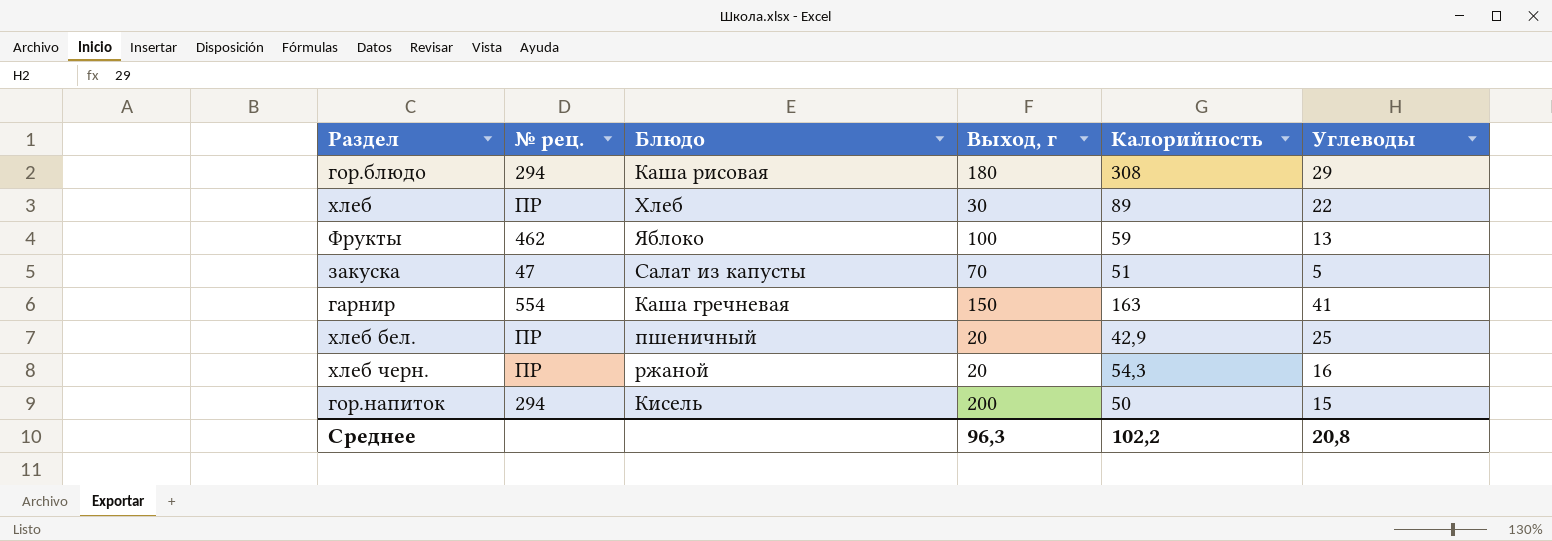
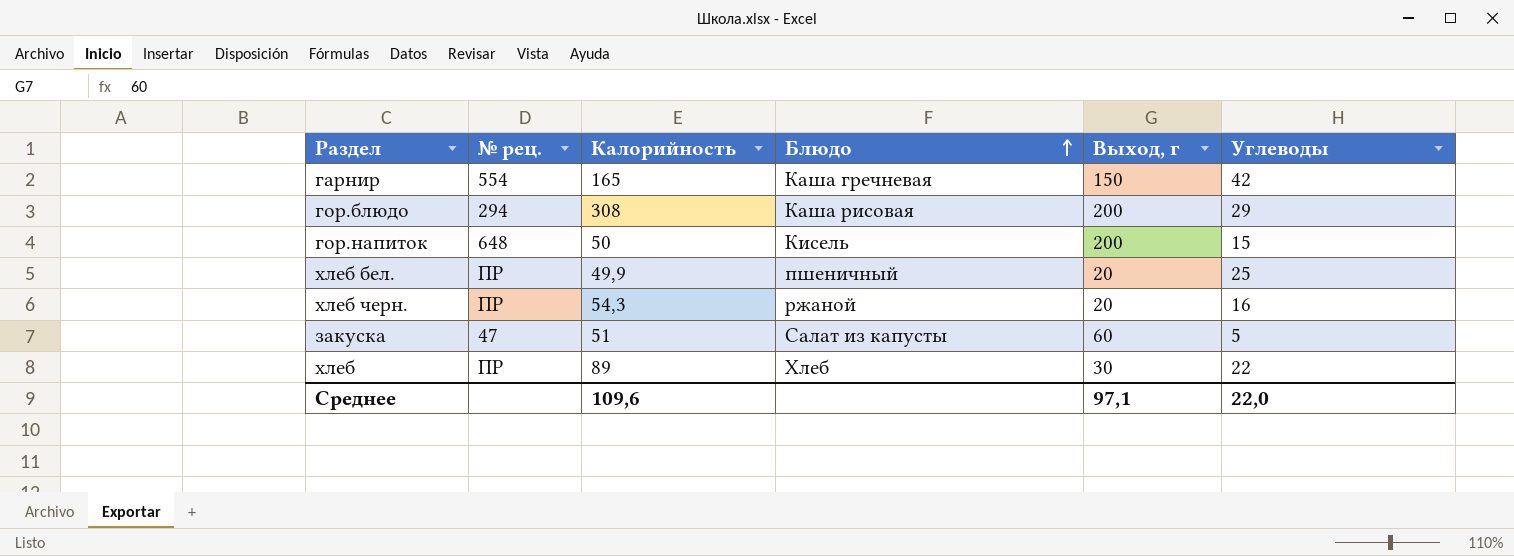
row order: none -> Блюдо ascending
column Калорийность | position: 5 -> 3
row Фрукты: 462 | Яблоко | 100 | 59 | 13 -> none
гарнир | Калорийность: 163 -> 165
гарнир | Углеводы: 41 -> 42
гор.блюдо | Выход, г: 180 -> 200
гор.напиток | № рец.: 294 -> 648
хлеб бел. | Калорийность: 42,9 -> 49,9
закуска | Выход, г: 70 -> 60
Среднее | Калорийность: 102,2 -> 109,6
Среднее | Выход, г: 96,3 -> 97,1
Среднее | Углеводы: 20,8 -> 22,0

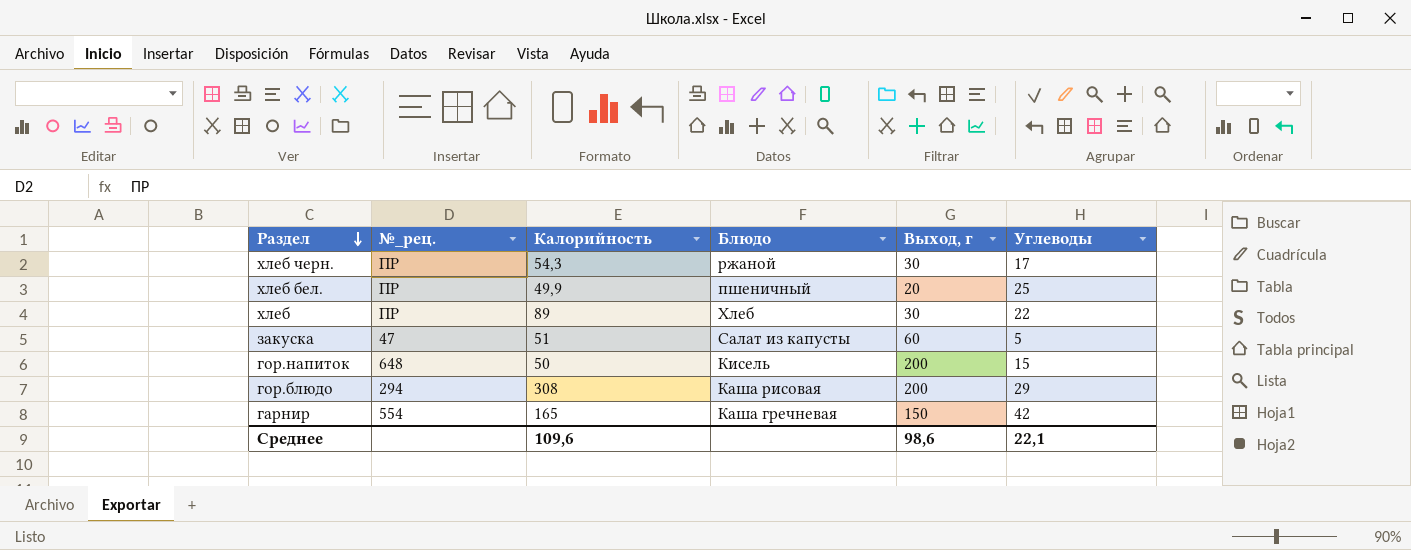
row order: Блюдо ascending -> Раздел descending
column name: № рец. -> №_рец.
хлеб черн. | Выход, г: 20 -> 30
хлеб черн. | Углеводы: 16 -> 17
Среднее | Выход, г: 97,1 -> 98,6
Среднее | Углеводы: 22,0 -> 22,1

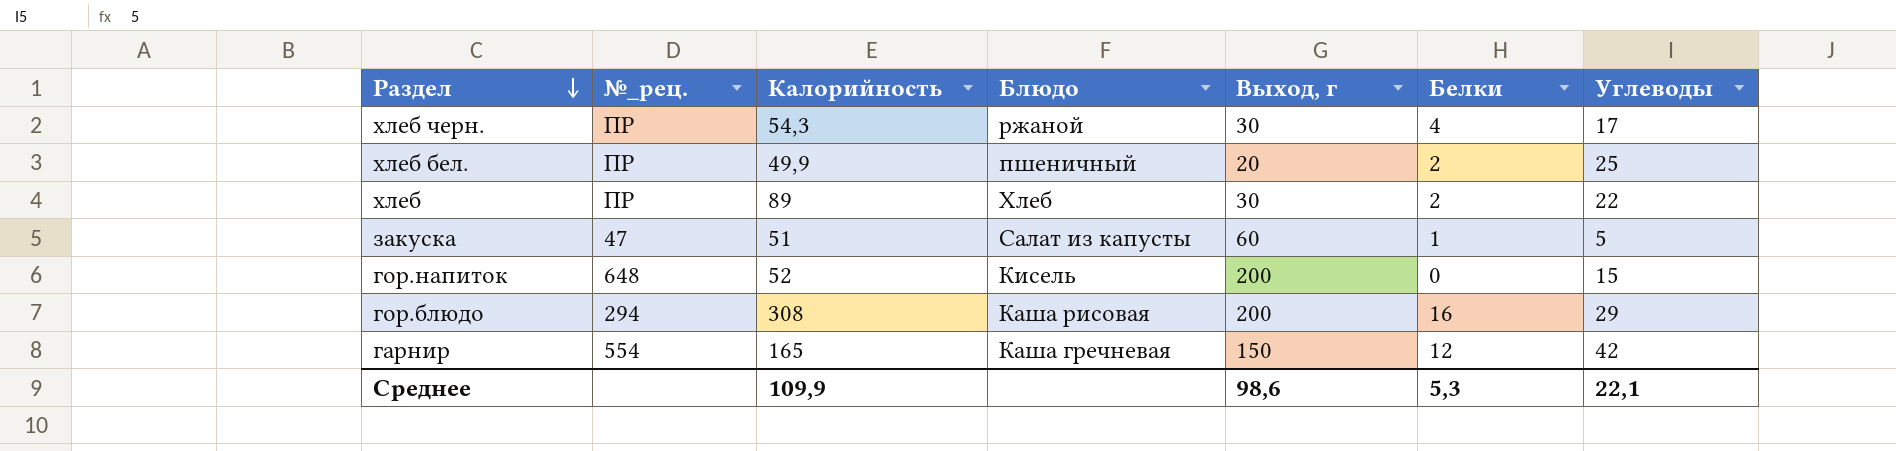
column Белки | position: none -> 6
гор.напиток | Калорийность: 50 -> 52
Среднее | Калорийность: 109,6 -> 109,9

